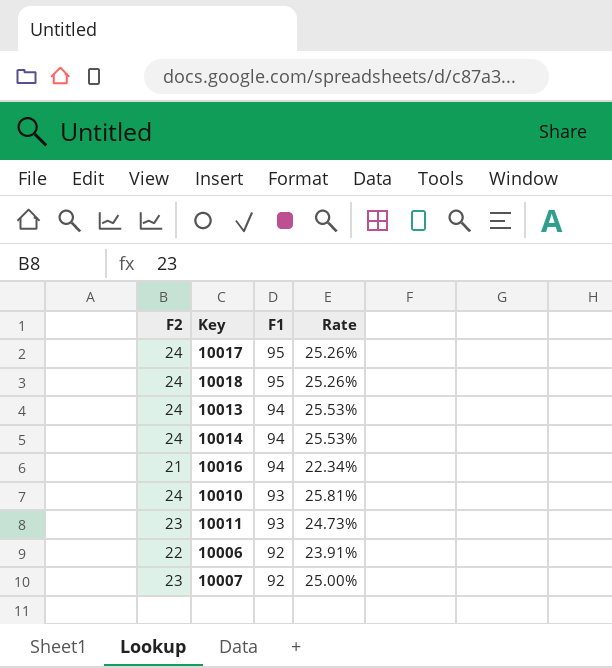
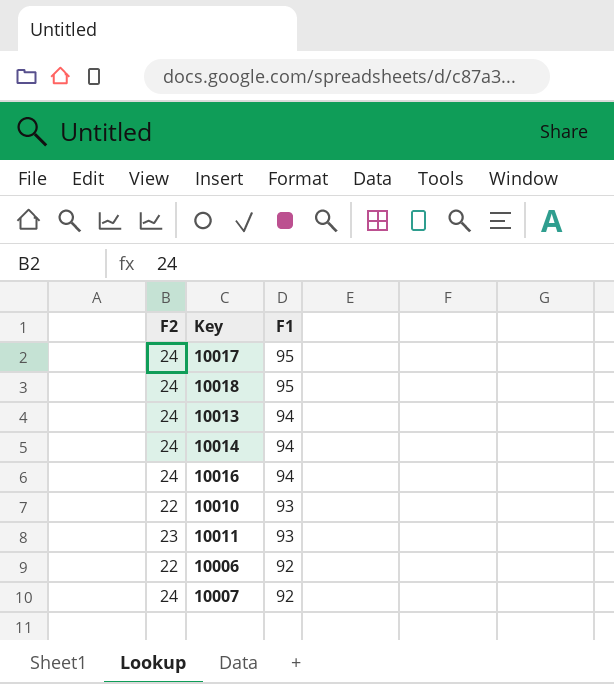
column Rate | formula: [F2] / [F1] -> none
10016 | F2: 21 -> 24
10010 | F2: 24 -> 22
10007 | F2: 23 -> 24

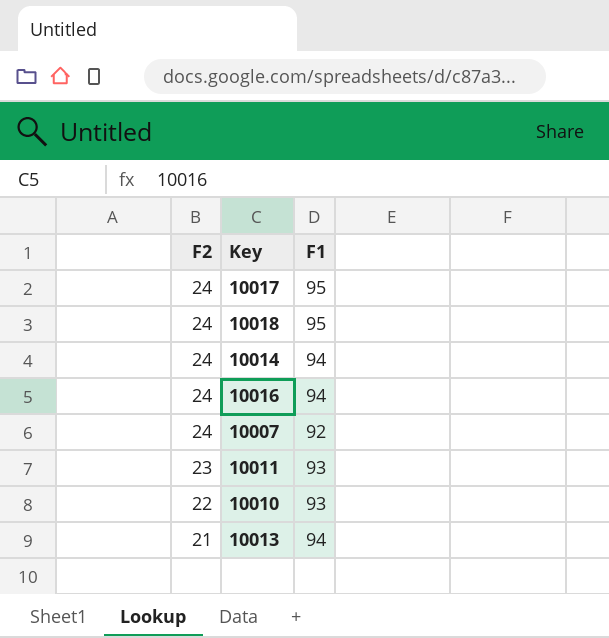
row order: F1 descending -> F2 descending
row 10006: 22 | 92 -> none
10013 | F2: 24 -> 21

